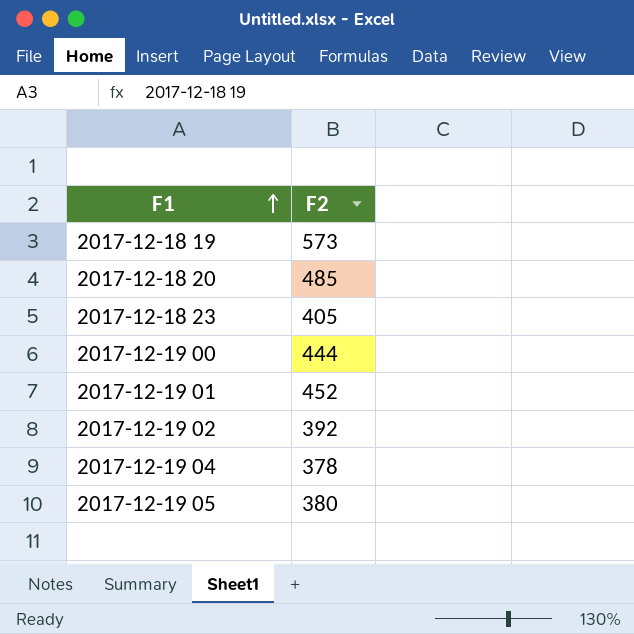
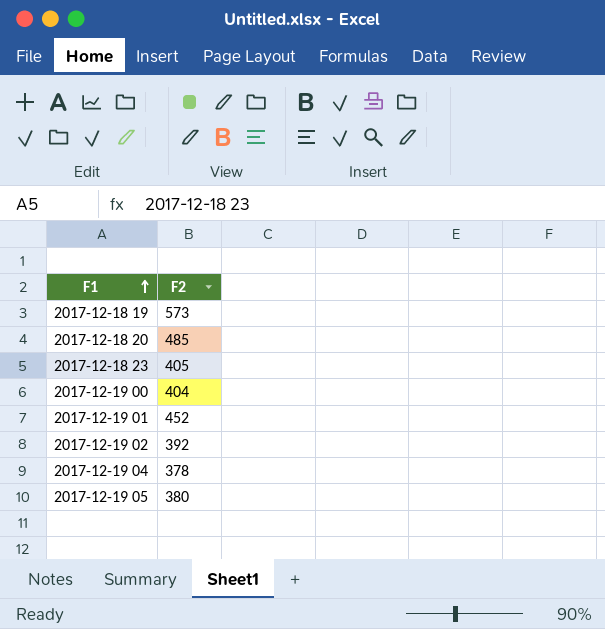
2017-12-19 00 | F2: 444 -> 404

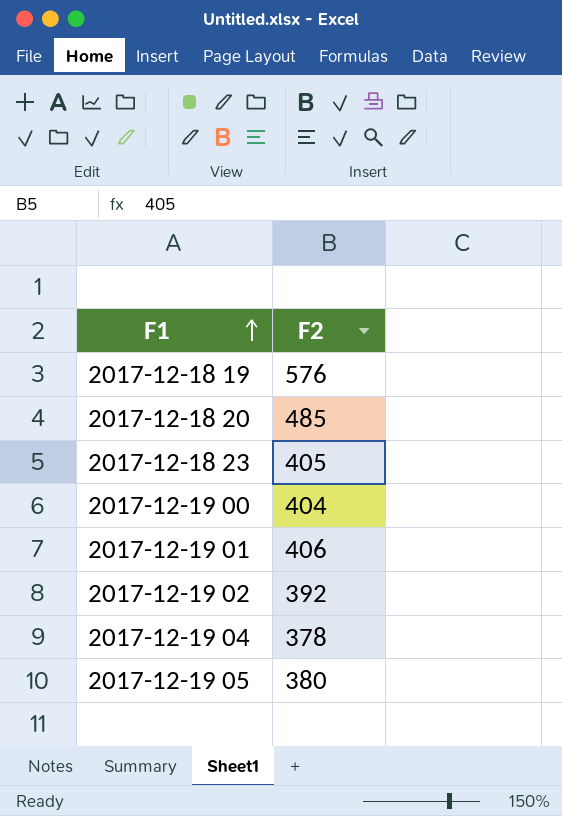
2017-12-18 19 | F2: 573 -> 576
2017-12-19 01 | F2: 452 -> 406

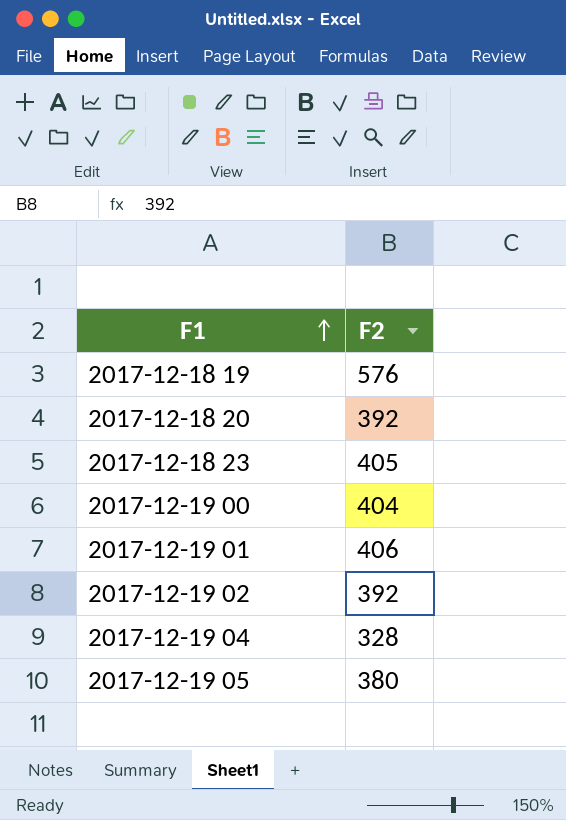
2017-12-18 20 | F2: 485 -> 392
2017-12-19 04 | F2: 378 -> 328

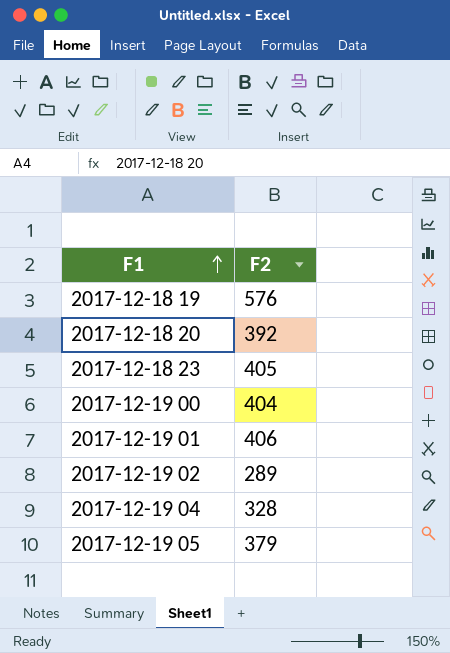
2017-12-19 02 | F2: 392 -> 289
2017-12-19 05 | F2: 380 -> 379

